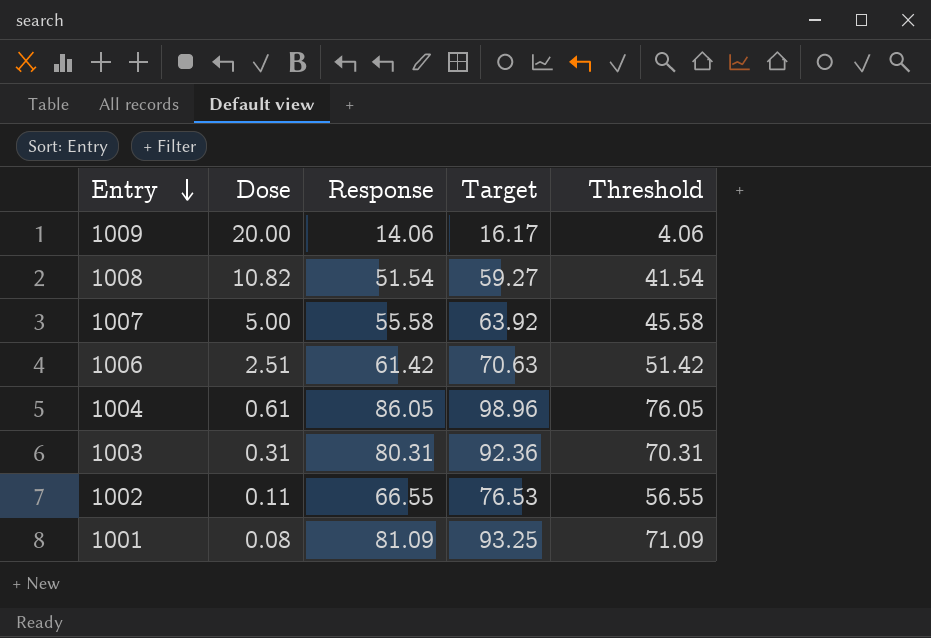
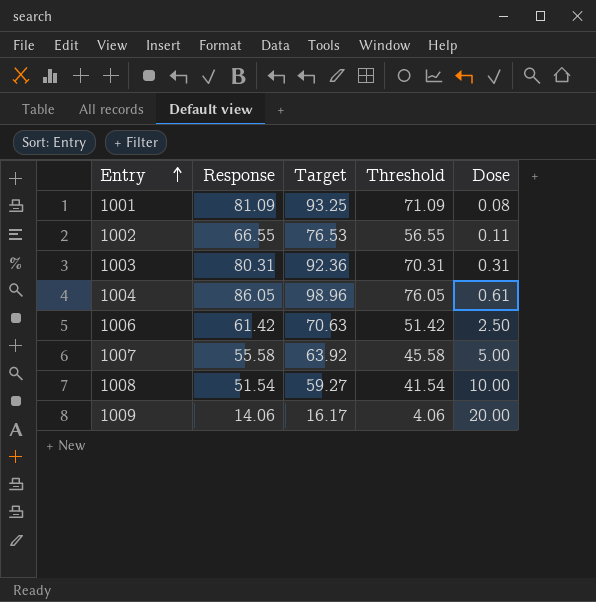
row order: Entry descending -> Entry ascending
column Dose | position: 2 -> 5
1006 | Dose: 2.51 -> 2.50
1008 | Dose: 10.82 -> 10.00

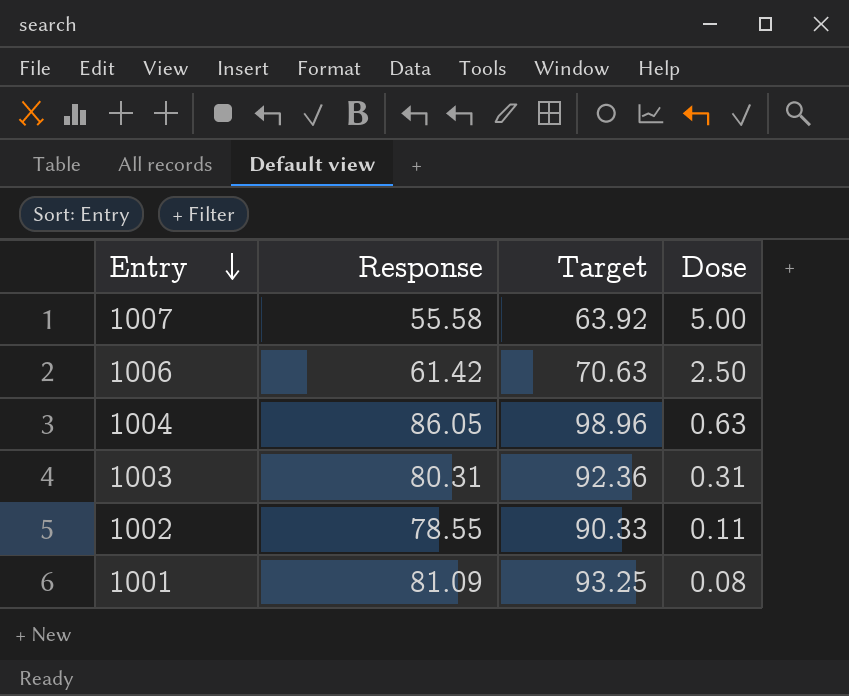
row order: Entry ascending -> Entry descending
column Threshold | formula: [Response] - 10 -> none
row 1008: 51.54 | 59.27 | 41.54 | 10.00 -> none
row 1009: 14.06 | 16.17 | 4.06 | 20.00 -> none
1004 | Dose: 0.61 -> 0.63
1002 | Response: 66.55 -> 78.55
1002 | Target: 76.53 -> 90.33

